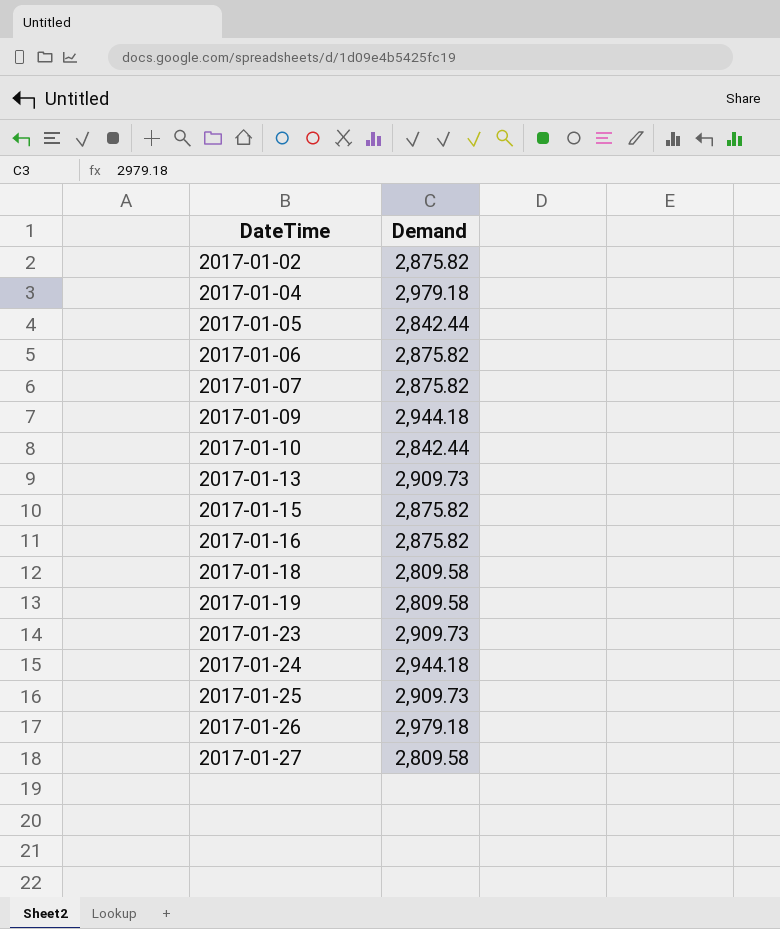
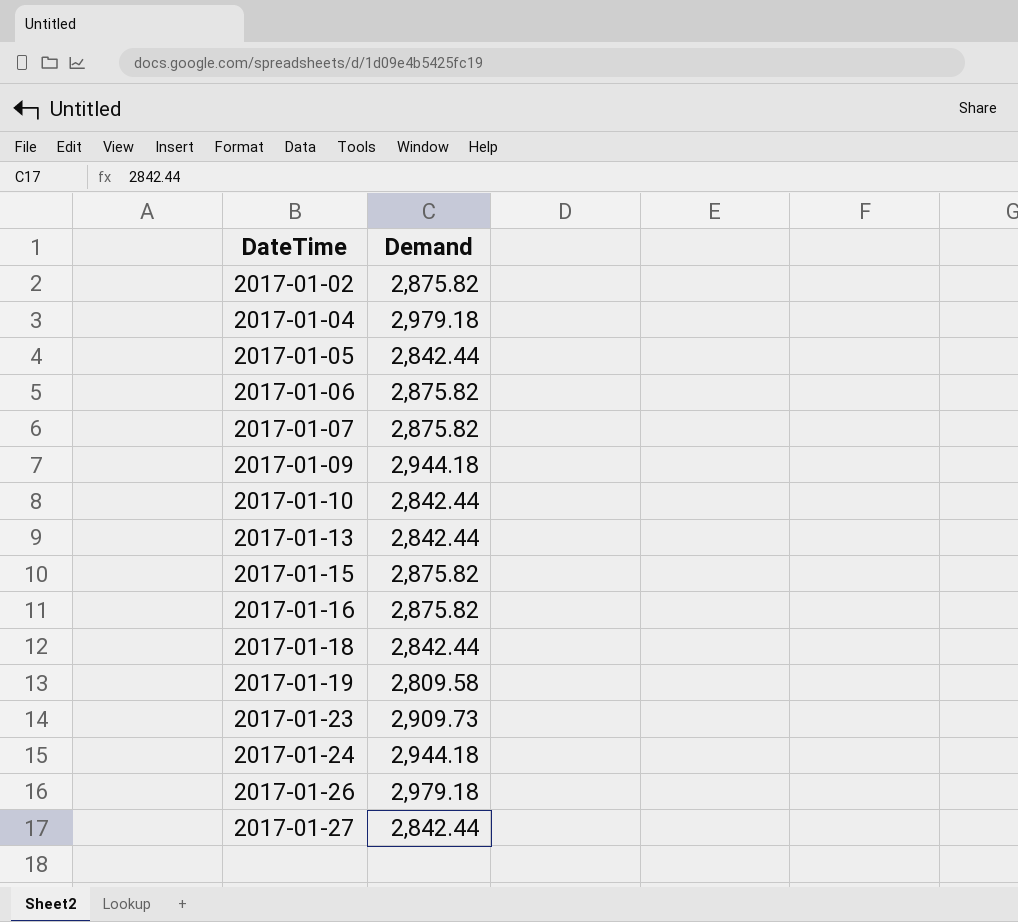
row 2017-01-25: 2,909.73 -> none
2017-01-13 | Demand: 2,909.73 -> 2,842.44
2017-01-18 | Demand: 2,809.58 -> 2,842.44
2017-01-27 | Demand: 2,809.58 -> 2,842.44

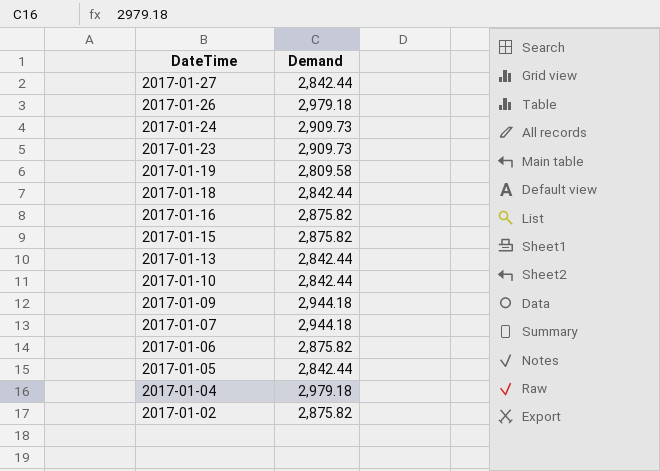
row order: DateTime ascending -> DateTime descending
2017-01-24 | Demand: 2,944.18 -> 2,909.73
2017-01-07 | Demand: 2,875.82 -> 2,944.18

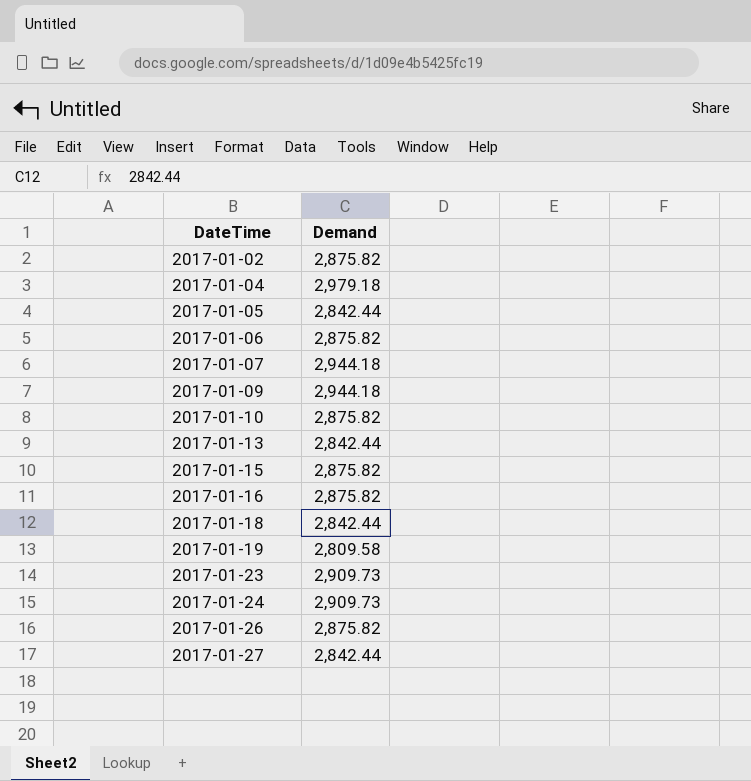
row order: DateTime descending -> DateTime ascending
2017-01-10 | Demand: 2,842.44 -> 2,875.82
2017-01-26 | Demand: 2,979.18 -> 2,875.82

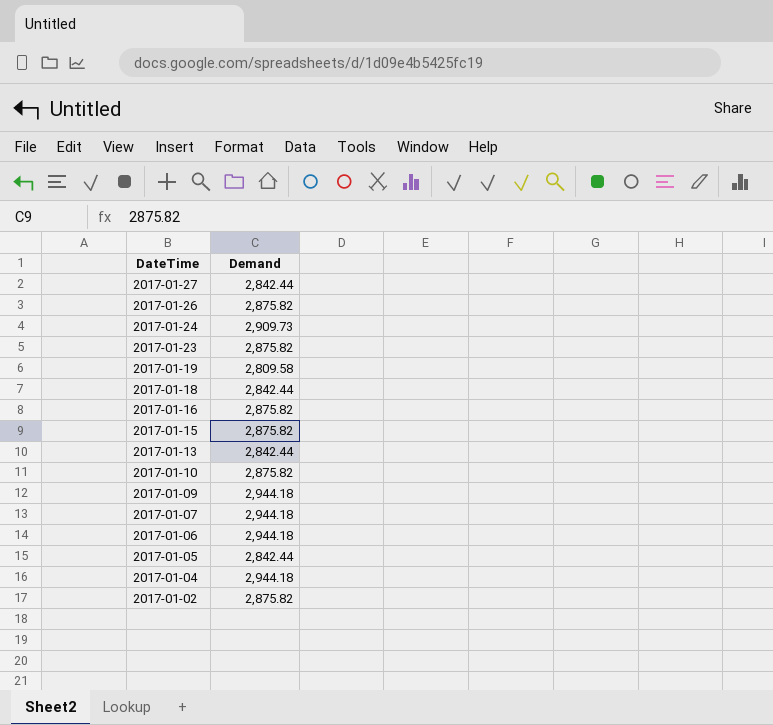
row order: DateTime ascending -> DateTime descending
2017-01-23 | Demand: 2,909.73 -> 2,875.82
2017-01-06 | Demand: 2,875.82 -> 2,944.18
2017-01-04 | Demand: 2,979.18 -> 2,944.18

